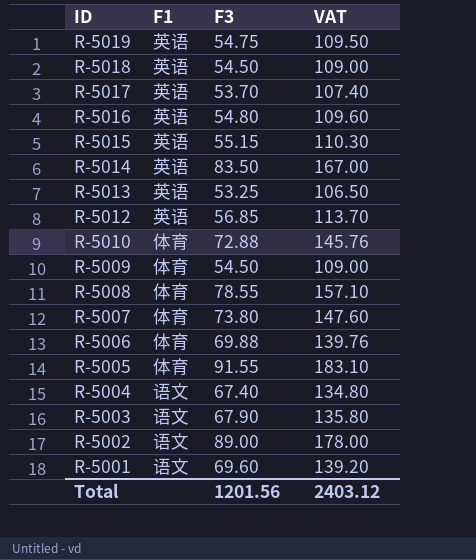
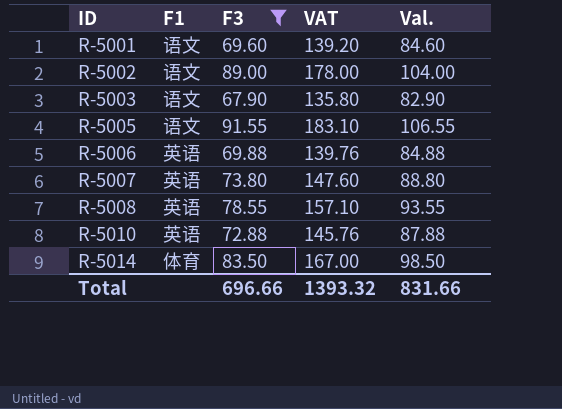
filter: none -> F3 >= 67.90
row order: ID descending -> ID ascending
column Val. | formula: none -> [F3] + 15
R-5005 | F1: 体育 -> 语文
R-5006 | F1: 体育 -> 英语
R-5007 | F1: 体育 -> 英语
R-5008 | F1: 体育 -> 英语
R-5010 | F1: 体育 -> 英语
R-5014 | F1: 英语 -> 体育
Total | F3: 1201.56 -> 696.66
Total | VAT: 2403.12 -> 1393.32

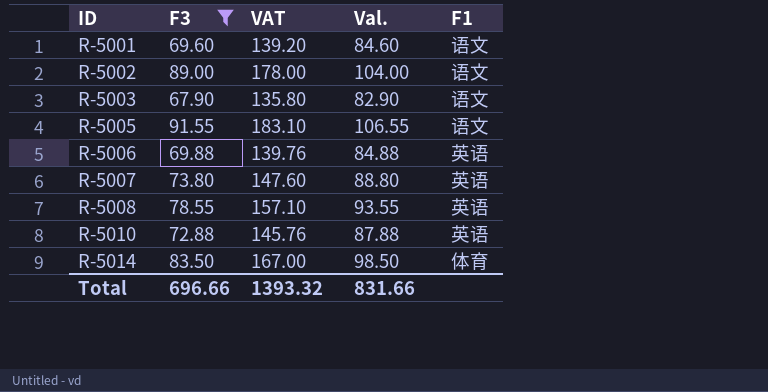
column F1 | position: 2 -> 5

